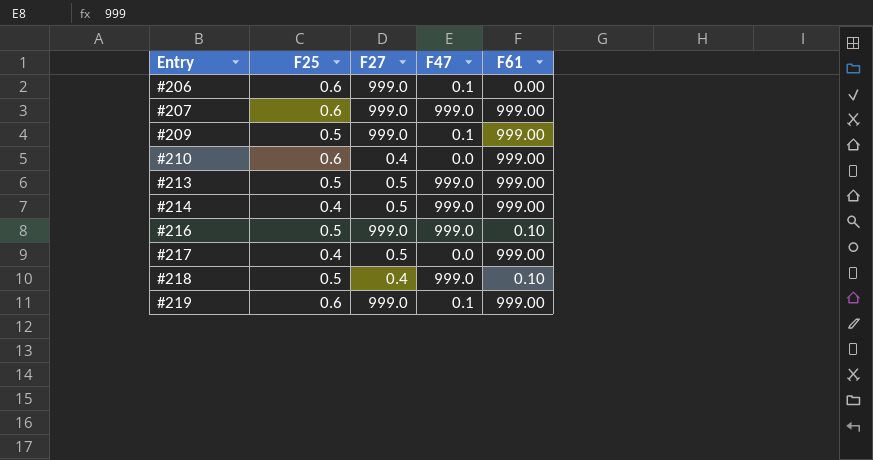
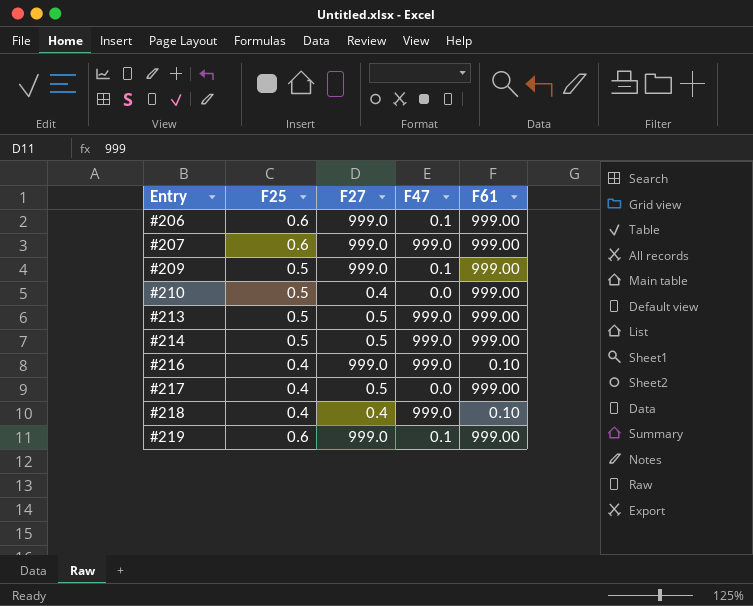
#206 | F61: 0.00 -> 999.00
#210 | F25: 0.6 -> 0.5
#214 | F25: 0.4 -> 0.5
#216 | F25: 0.5 -> 0.4
#218 | F25: 0.5 -> 0.4

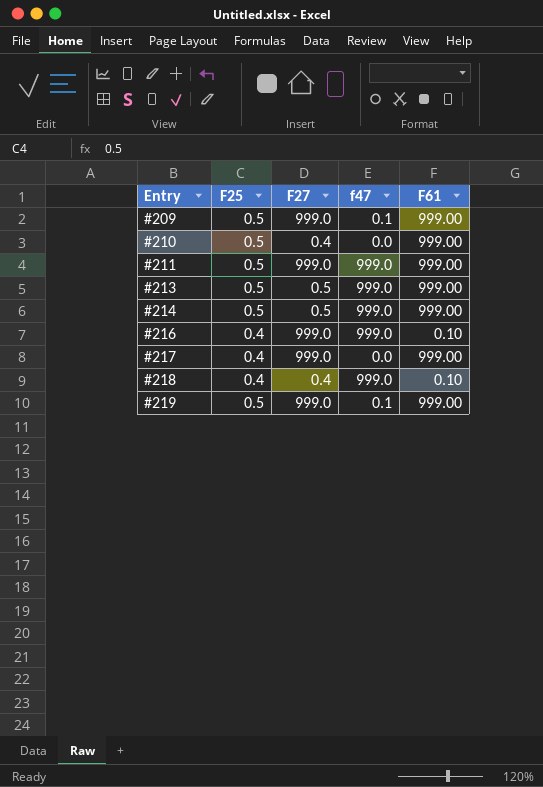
column name: F47 -> f47
row #206: 0.6 | 999.0 | 0.1 | 999.00 -> none
row #207: 0.6 | 999.0 | 999.0 | 999.00 -> none
row #211: none -> 0.5 | 999.0 | 999.0 | 999.00
#217 | F27: 0.5 -> 999.0
#219 | F25: 0.6 -> 0.5

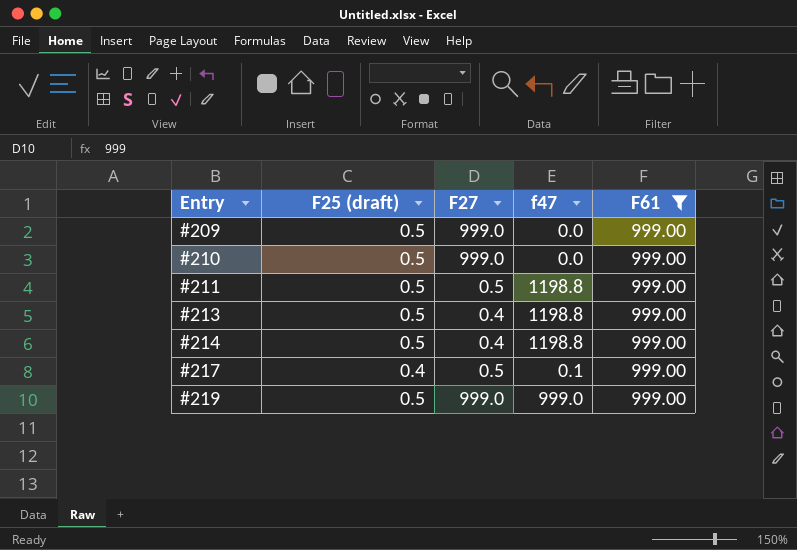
filter: none -> F61 = 999.00
column name: F25 -> F25 (draft)
#209 | f47: 0.1 -> 0.0
#210 | F27: 0.4 -> 999.0
#211 | F27: 999.0 -> 0.5
#211 | f47: 999.0 -> 1198.8
#213 | F27: 0.5 -> 0.4
#213 | f47: 999.0 -> 1198.8
#214 | F27: 0.5 -> 0.4
#214 | f47: 999.0 -> 1198.8
#217 | F27: 999.0 -> 0.5
#217 | f47: 0.0 -> 0.1
#219 | f47: 0.1 -> 999.0

